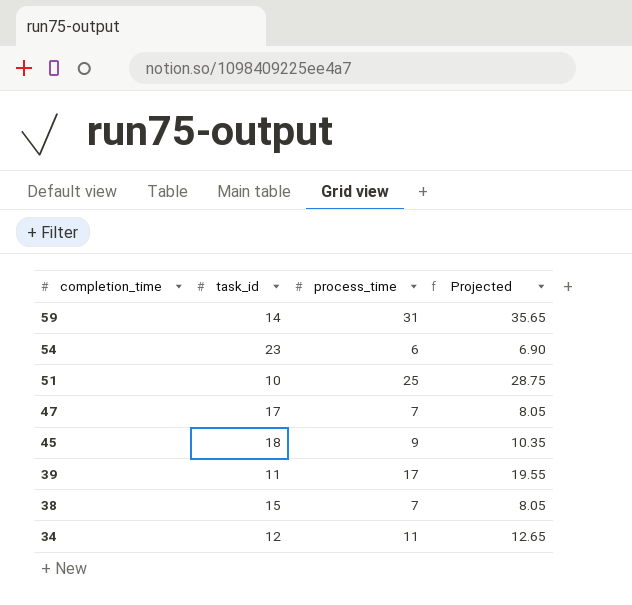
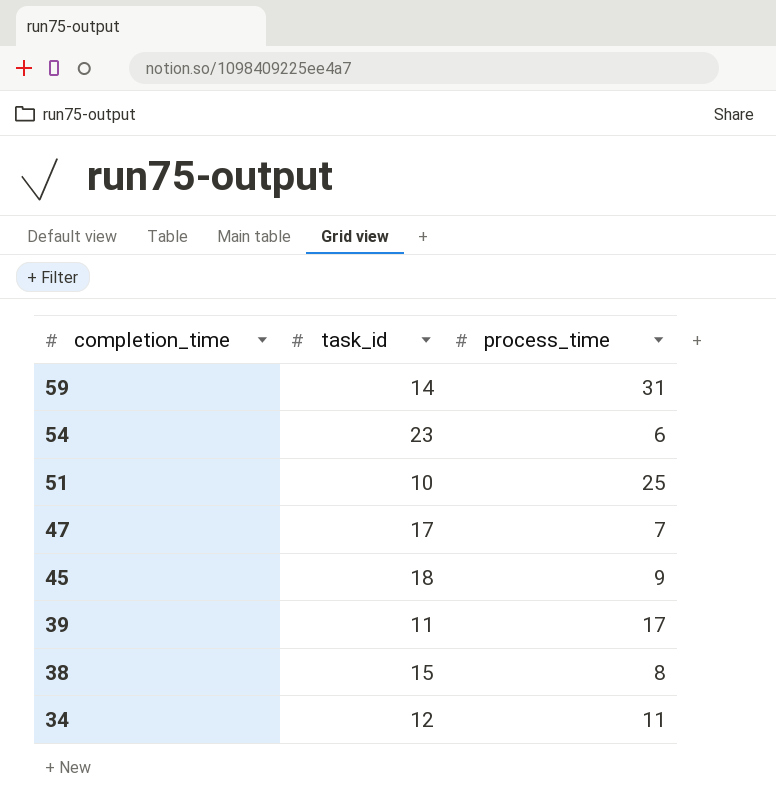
column Projected | formula: [process_time] * 1.15 -> none
38 | process_time: 7 -> 8

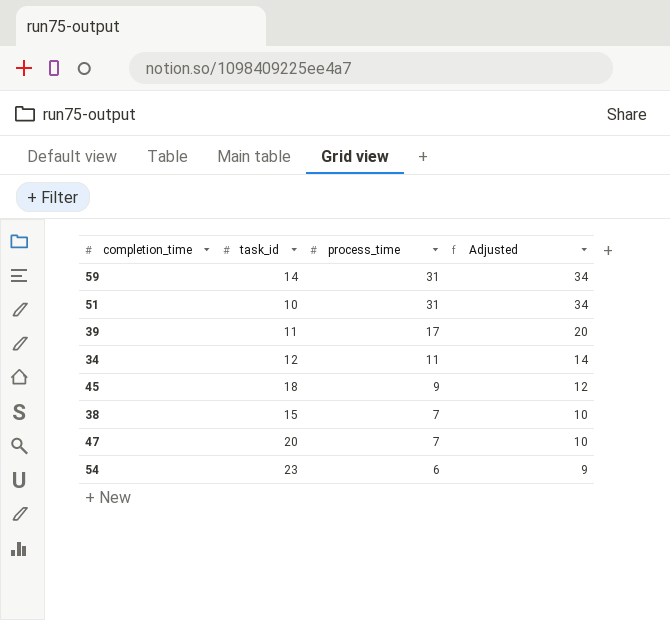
row order: completion_time descending -> process_time descending
column Adjusted | formula: none -> [process_time] + 3
51 | process_time: 25 -> 31
38 | process_time: 8 -> 7
47 | task_id: 17 -> 20

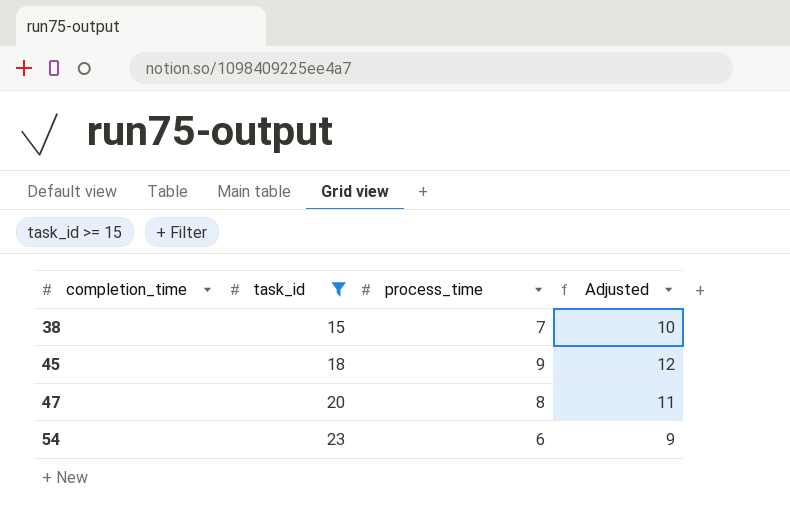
filter: none -> task_id >= 15
row order: process_time descending -> completion_time ascending
47 | process_time: 7 -> 8
47 | Adjusted: 10 -> 11

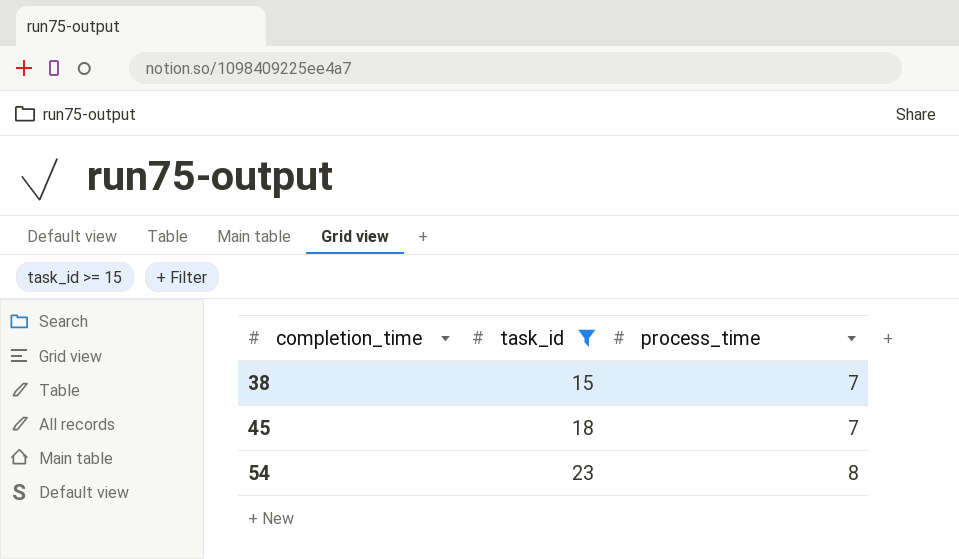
column Adjusted | formula: [process_time] + 3 -> none
row 47: 20 | 8 | 11 -> none
45 | process_time: 9 -> 7
54 | process_time: 6 -> 8

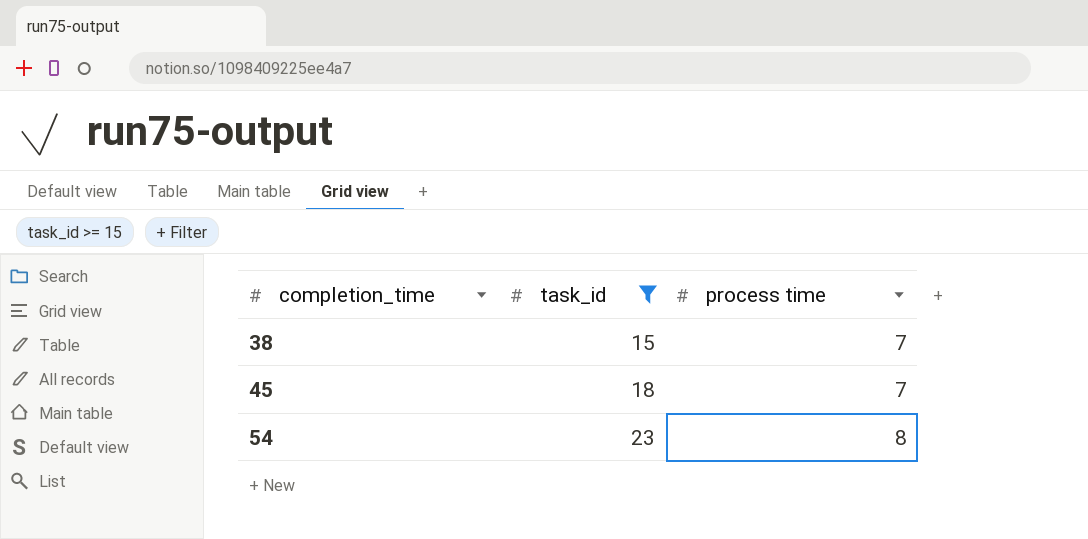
column name: process_time -> process time

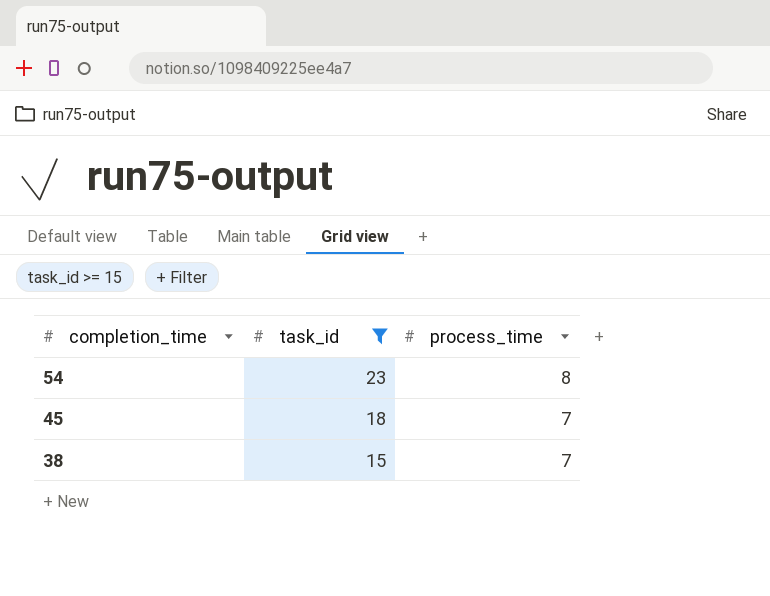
row order: completion_time ascending -> completion_time descending
column name: process time -> process_time

